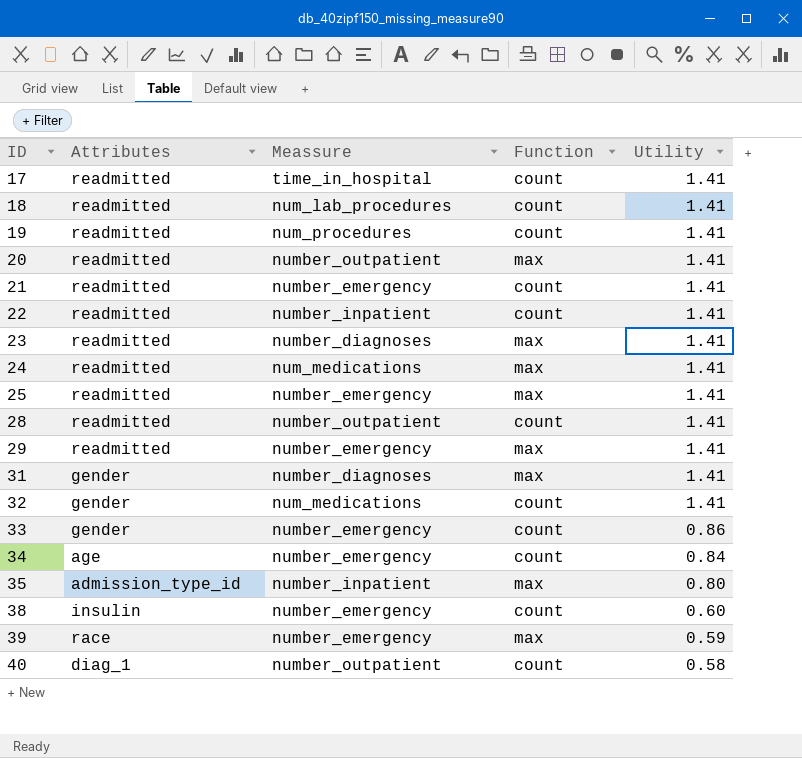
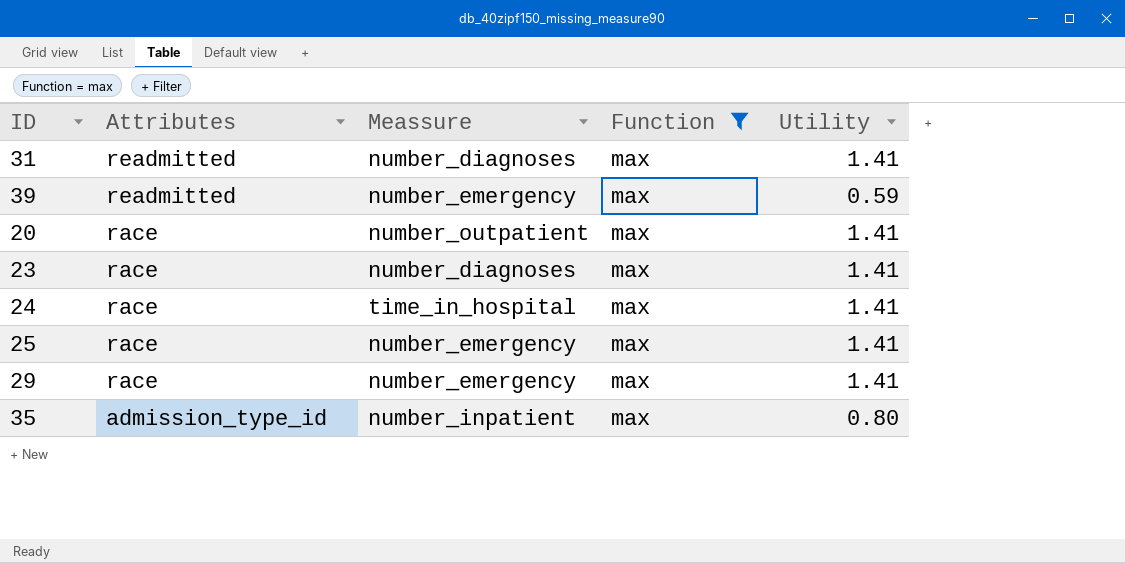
filter: none -> Function = max
row order: ID ascending -> Attributes descending
31 | Attributes: gender -> readmitted
39 | Attributes: race -> readmitted
20 | Attributes: readmitted -> race
23 | Attributes: readmitted -> race
24 | Attributes: readmitted -> race
24 | Meassure: num_medications -> time_in_hospital
25 | Attributes: readmitted -> race
29 | Attributes: readmitted -> race

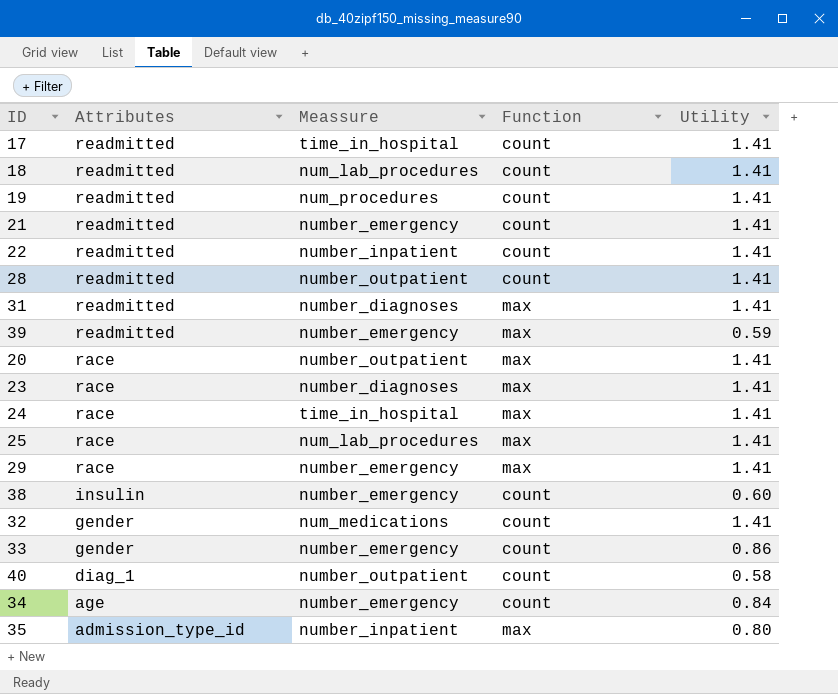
filter: Function = max -> none
25 | Meassure: number_emergency -> num_lab_procedures

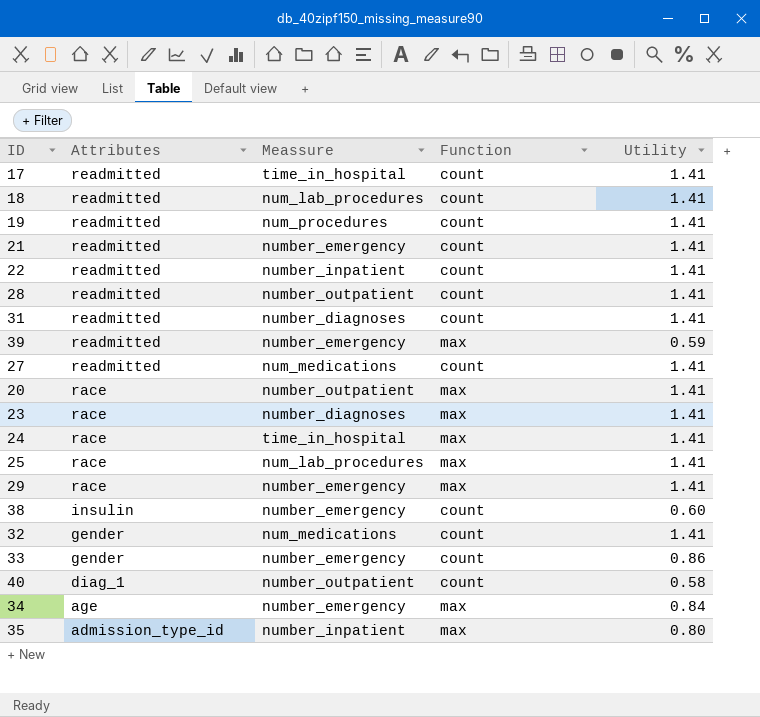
31 | Function: max -> count
row 27: none -> readmitted | num_medications | count | 1.41
34 | Function: count -> max

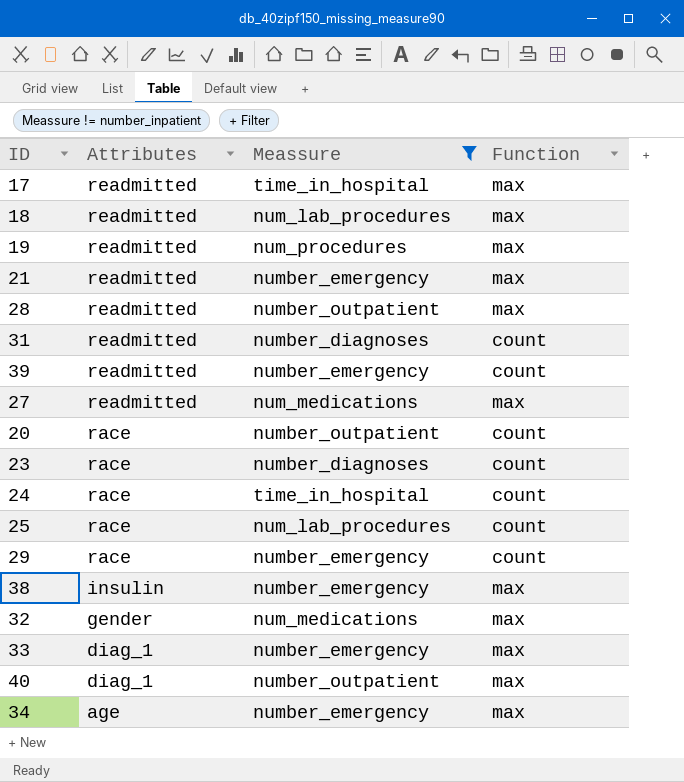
filter: none -> Meassure != number_inpatient
column Utility | position: 5 -> none
17 | Function: count -> max
18 | Function: count -> max
19 | Function: count -> max
21 | Function: count -> max
28 | Function: count -> max
39 | Function: max -> count
27 | Function: count -> max
20 | Function: max -> count
23 | Function: max -> count
24 | Function: max -> count
25 | Function: max -> count
29 | Function: max -> count
38 | Function: count -> max
32 | Function: count -> max
33 | Attributes: gender -> diag_1
33 | Function: count -> max
40 | Function: count -> max

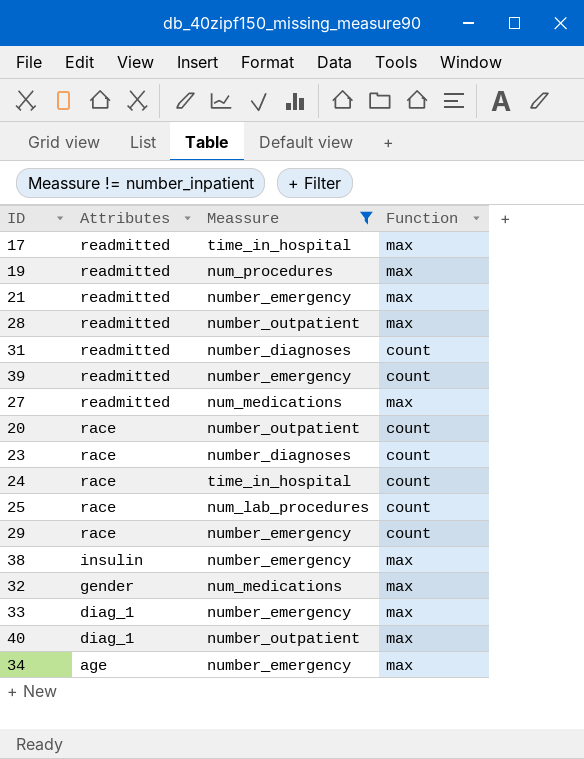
row 18: readmitted | num_lab_procedures | max -> none

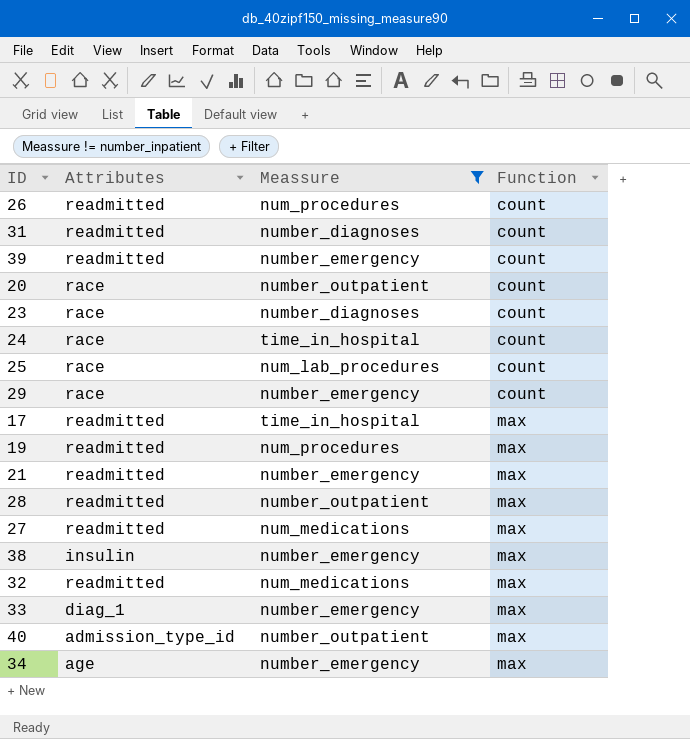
row order: Attributes descending -> Function ascending
row 26: none -> readmitted | num_procedures | count
32 | Attributes: gender -> readmitted
40 | Attributes: diag_1 -> admission_type_id

